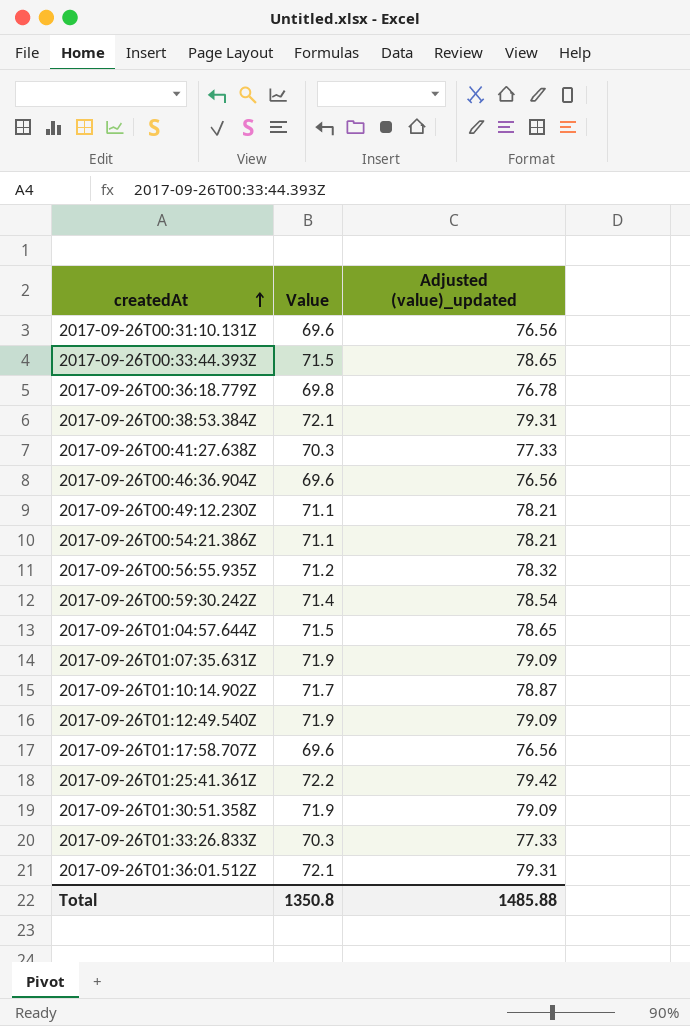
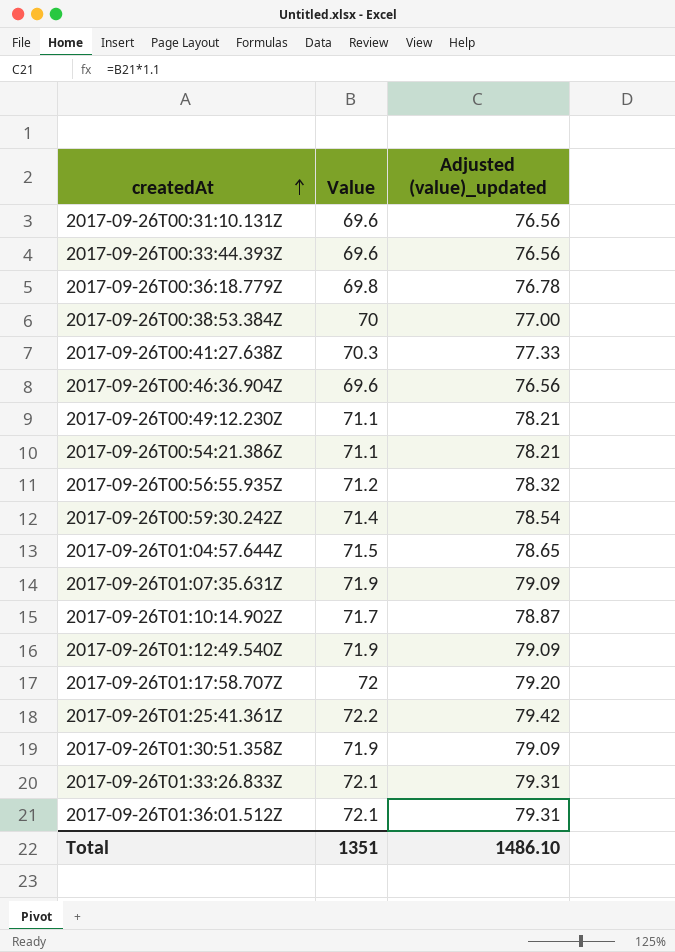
2017-09-26T00:33:44.393Z | Value: 71.5 -> 69.6
2017-09-26T00:33:44.393Z | Adjusted (value)_updated: 78.65 -> 76.56
2017-09-26T00:38:53.384Z | Value: 72.1 -> 70
2017-09-26T00:38:53.384Z | Adjusted (value)_updated: 79.31 -> 77.00
2017-09-26T01:17:58.707Z | Value: 69.6 -> 72
2017-09-26T01:17:58.707Z | Adjusted (value)_updated: 76.56 -> 79.20
2017-09-26T01:33:26.833Z | Value: 70.3 -> 72.1
2017-09-26T01:33:26.833Z | Adjusted (value)_updated: 77.33 -> 79.31
Total | Value: 1350.8 -> 1351
Total | Adjusted (value)_updated: 1485.88 -> 1486.10

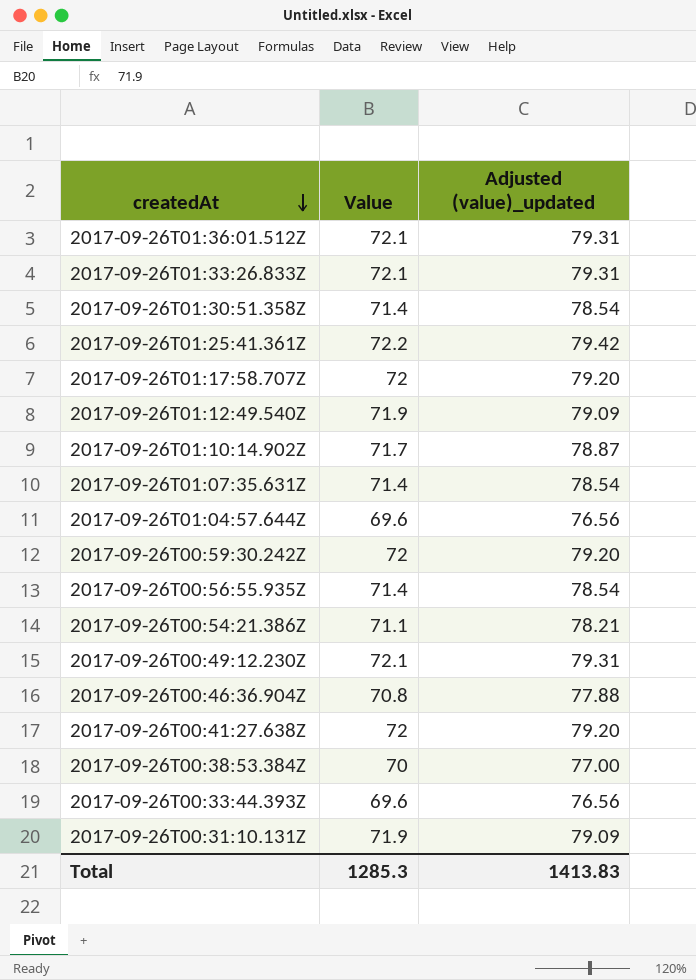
row order: createdAt ascending -> createdAt descending
row 2017-09-26T00:36:18.779Z: 69.8 | 76.78 -> none
2017-09-26T01:30:51.358Z | Value: 71.9 -> 71.4
2017-09-26T01:30:51.358Z | Adjusted (value)_updated: 79.09 -> 78.54
2017-09-26T01:07:35.631Z | Value: 71.9 -> 71.4
2017-09-26T01:07:35.631Z | Adjusted (value)_updated: 79.09 -> 78.54
2017-09-26T01:04:57.644Z | Value: 71.5 -> 69.6
2017-09-26T01:04:57.644Z | Adjusted (value)_updated: 78.65 -> 76.56
2017-09-26T00:59:30.242Z | Value: 71.4 -> 72
2017-09-26T00:59:30.242Z | Adjusted (value)_updated: 78.54 -> 79.20
2017-09-26T00:56:55.935Z | Value: 71.2 -> 71.4
2017-09-26T00:56:55.935Z | Adjusted (value)_updated: 78.32 -> 78.54
2017-09-26T00:49:12.230Z | Value: 71.1 -> 72.1
2017-09-26T00:49:12.230Z | Adjusted (value)_updated: 78.21 -> 79.31
2017-09-26T00:46:36.904Z | Value: 69.6 -> 70.8
2017-09-26T00:46:36.904Z | Adjusted (value)_updated: 76.56 -> 77.88
2017-09-26T00:41:27.638Z | Value: 70.3 -> 72
2017-09-26T00:41:27.638Z | Adjusted (value)_updated: 77.33 -> 79.20
2017-09-26T00:31:10.131Z | Value: 69.6 -> 71.9
2017-09-26T00:31:10.131Z | Adjusted (value)_updated: 76.56 -> 79.09
Total | Value: 1351 -> 1285.3
Total | Adjusted (value)_updated: 1486.10 -> 1413.83

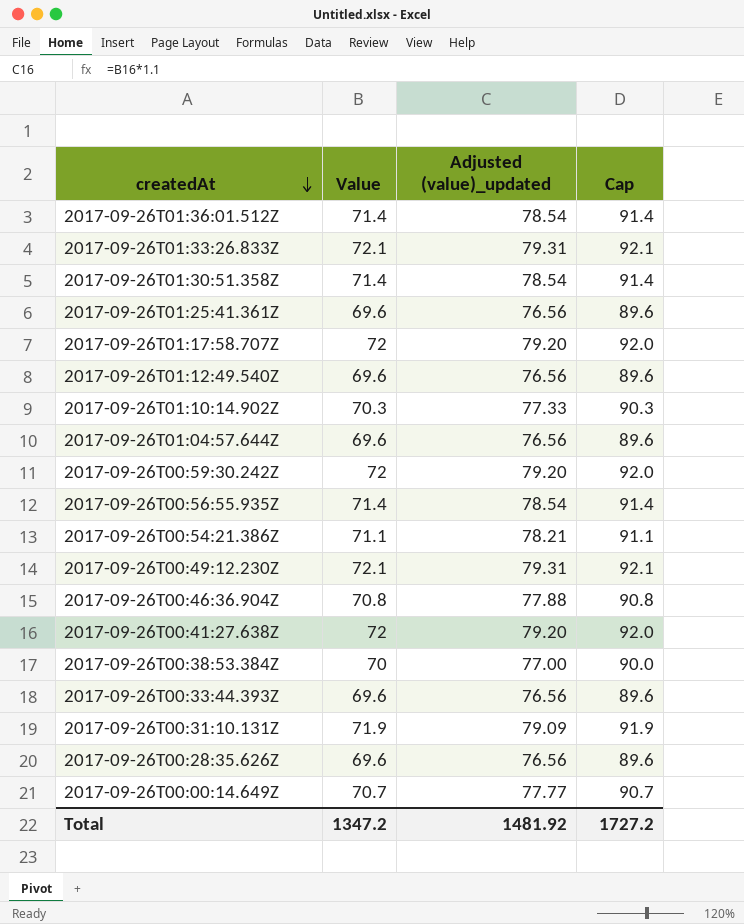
column Cap | formula: none -> [Value] + 20
row 2017-09-26T01:07:35.631Z: 71.4 | 78.54 -> none
2017-09-26T01:36:01.512Z | Value: 72.1 -> 71.4
2017-09-26T01:36:01.512Z | Adjusted (value)_updated: 79.31 -> 78.54
2017-09-26T01:25:41.361Z | Value: 72.2 -> 69.6
2017-09-26T01:25:41.361Z | Adjusted (value)_updated: 79.42 -> 76.56
2017-09-26T01:12:49.540Z | Value: 71.9 -> 69.6
2017-09-26T01:12:49.540Z | Adjusted (value)_updated: 79.09 -> 76.56
2017-09-26T01:10:14.902Z | Value: 71.7 -> 70.3
2017-09-26T01:10:14.902Z | Adjusted (value)_updated: 78.87 -> 77.33
row 2017-09-26T00:28:35.626Z: none -> 69.6 | 76.56 | 89.6
row 2017-09-26T00:00:14.649Z: none -> 70.7 | 77.77 | 90.7
Total | Value: 1285.3 -> 1347.2
Total | Adjusted (value)_updated: 1413.83 -> 1481.92

